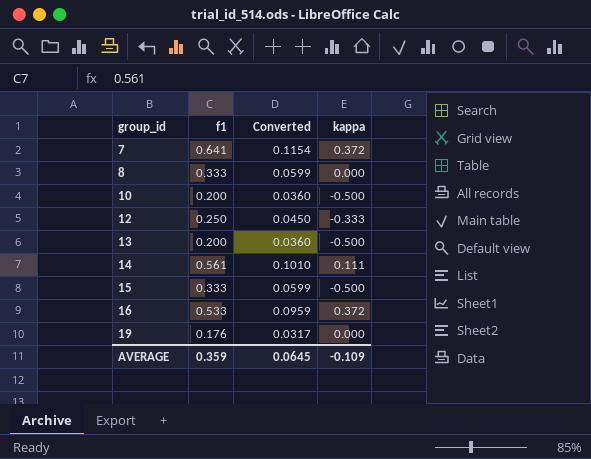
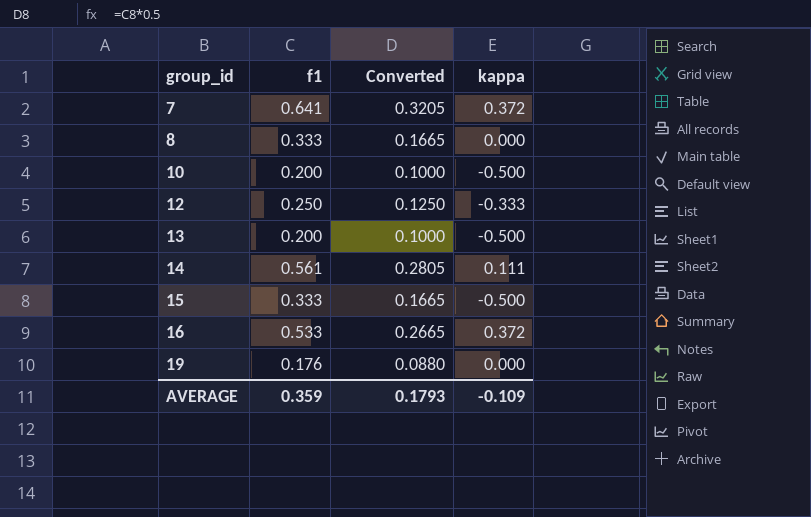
column Converted | formula: [f1] * 0.18 -> [f1] * 0.5
AVERAGE | Converted: 0.0645 -> 0.1793

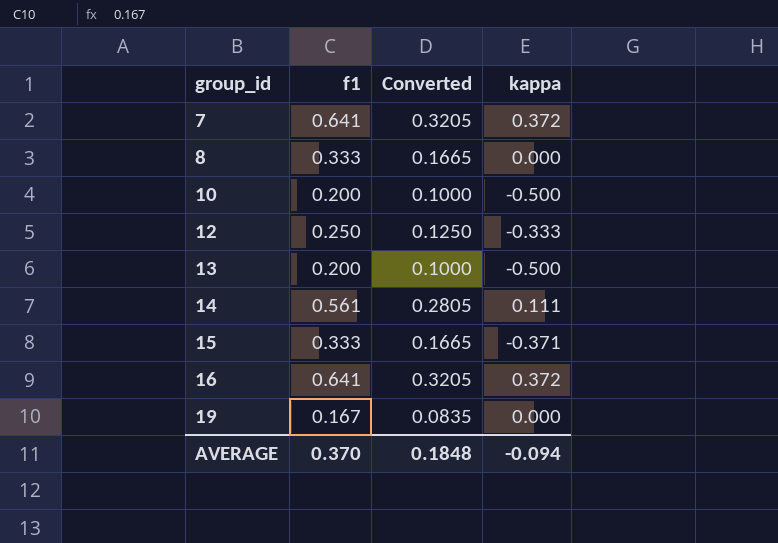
15 | kappa: -0.500 -> -0.371
16 | f1: 0.533 -> 0.641
16 | Converted: 0.2665 -> 0.3205
19 | f1: 0.176 -> 0.167
19 | Converted: 0.0880 -> 0.0835
AVERAGE | f1: 0.359 -> 0.370
AVERAGE | Converted: 0.1793 -> 0.1848
AVERAGE | kappa: -0.109 -> -0.094

